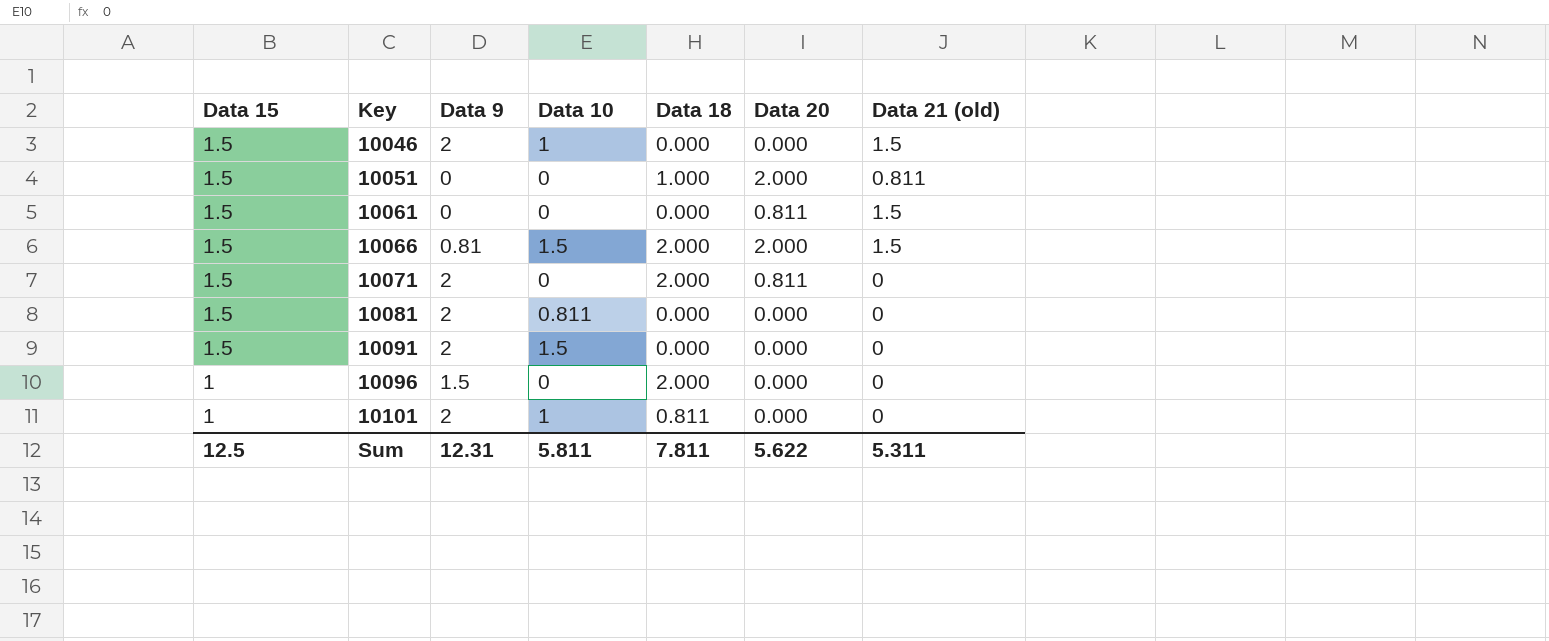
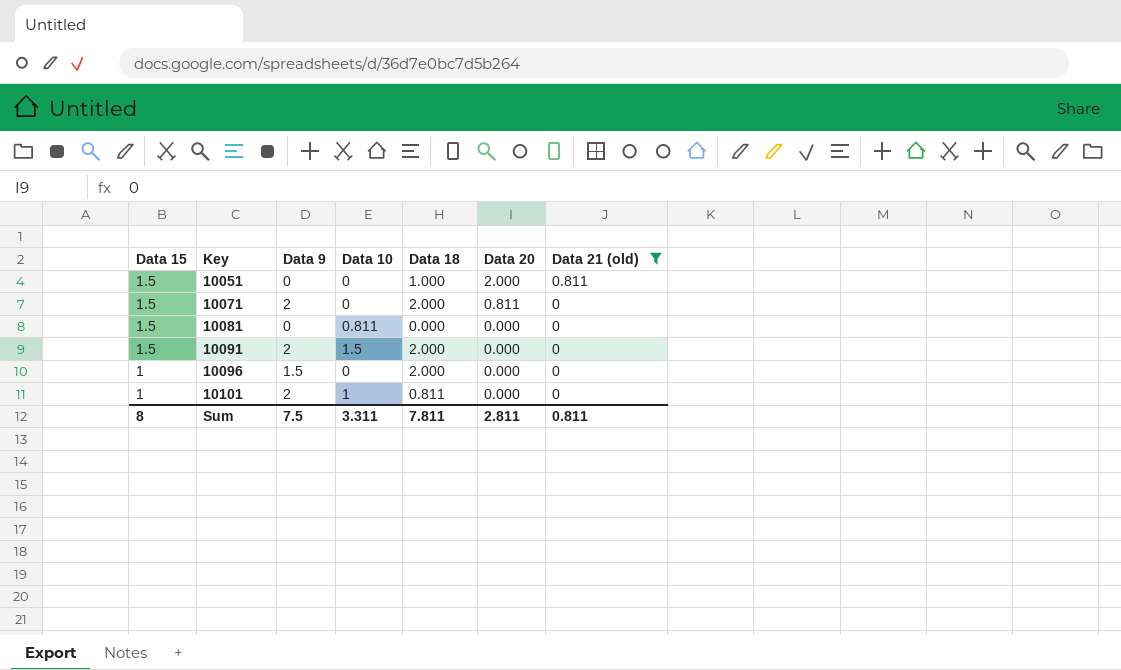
filter: none -> Data 21 (old) != 1.5
10081 | Data 9: 2 -> 0
10091 | Data 18: 0.000 -> 2.000
Sum | Data 15: 12.5 -> 8
Sum | Data 9: 12.31 -> 7.5
Sum | Data 10: 5.811 -> 3.311
Sum | Data 20: 5.622 -> 2.811
Sum | Data 21 (old): 5.311 -> 0.811

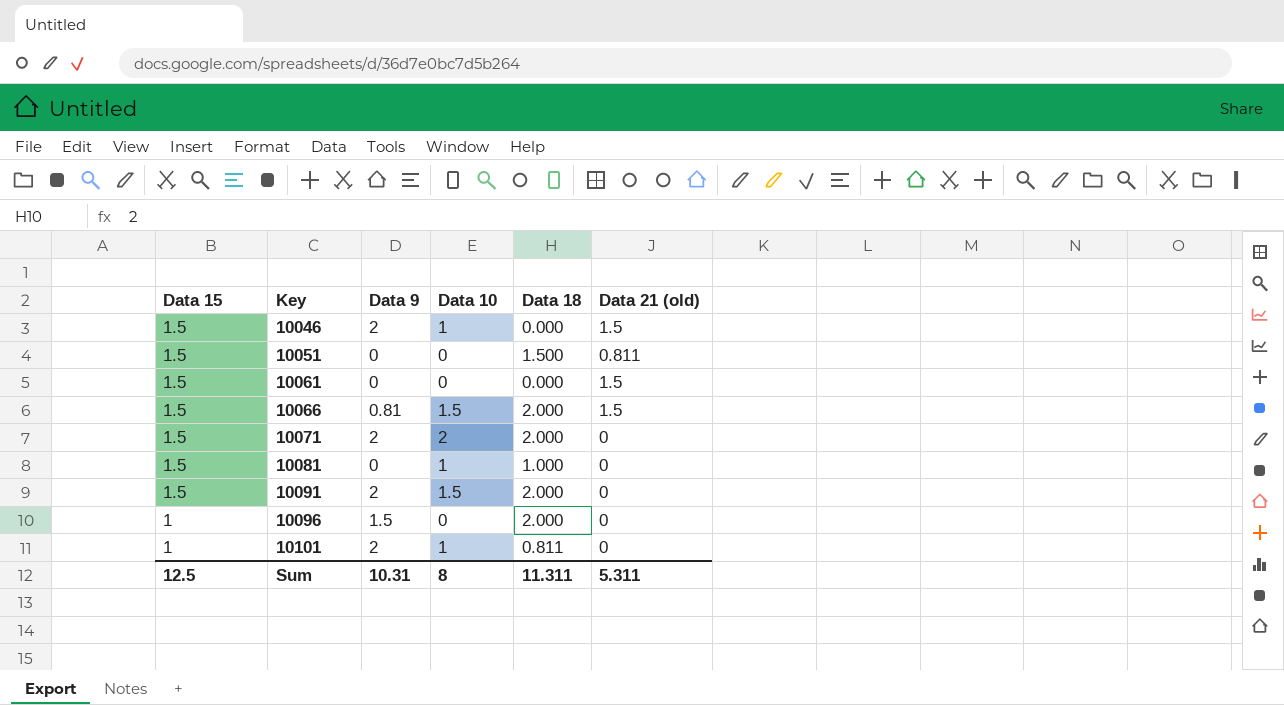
filter: Data 21 (old) != 1.5 -> none
column Data 20 | position: 6 -> none
10051 | Data 18: 1.000 -> 1.500
10071 | Data 10: 0 -> 2
10081 | Data 10: 0.811 -> 1
10081 | Data 18: 0.000 -> 1.000
Sum | Data 15: 8 -> 12.5
Sum | Data 9: 7.5 -> 10.31
Sum | Data 10: 3.311 -> 8
Sum | Data 18: 7.811 -> 11.311
Sum | Data 21 (old): 0.811 -> 5.311

